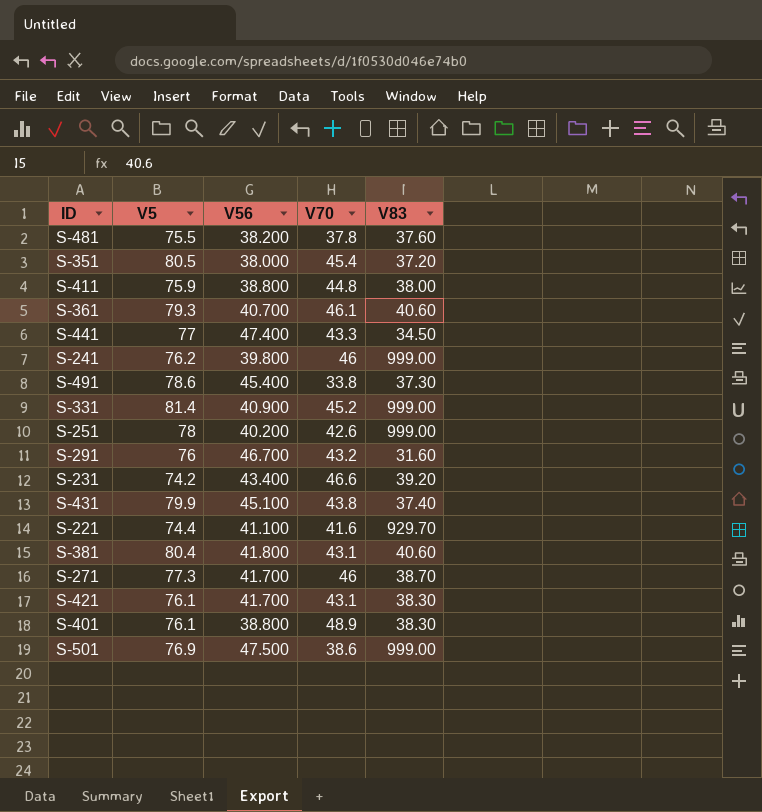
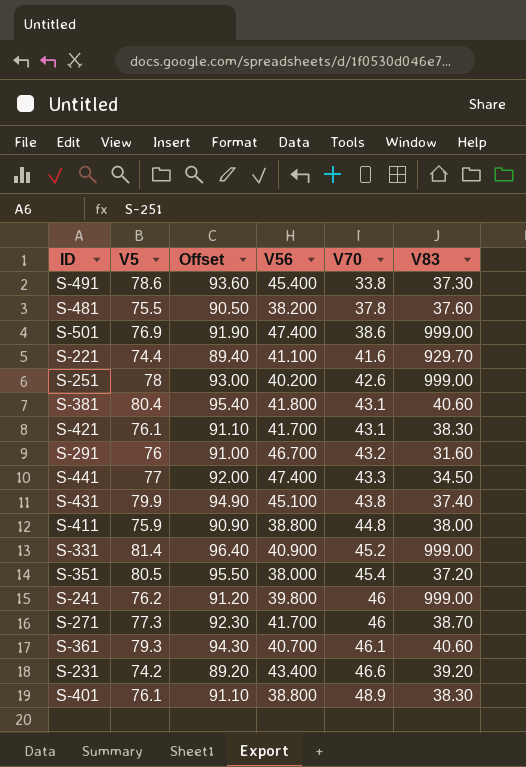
row order: none -> V70 ascending
column Offset | formula: none -> [V5] + 15
S-501 | V56: 47.500 -> 47.400

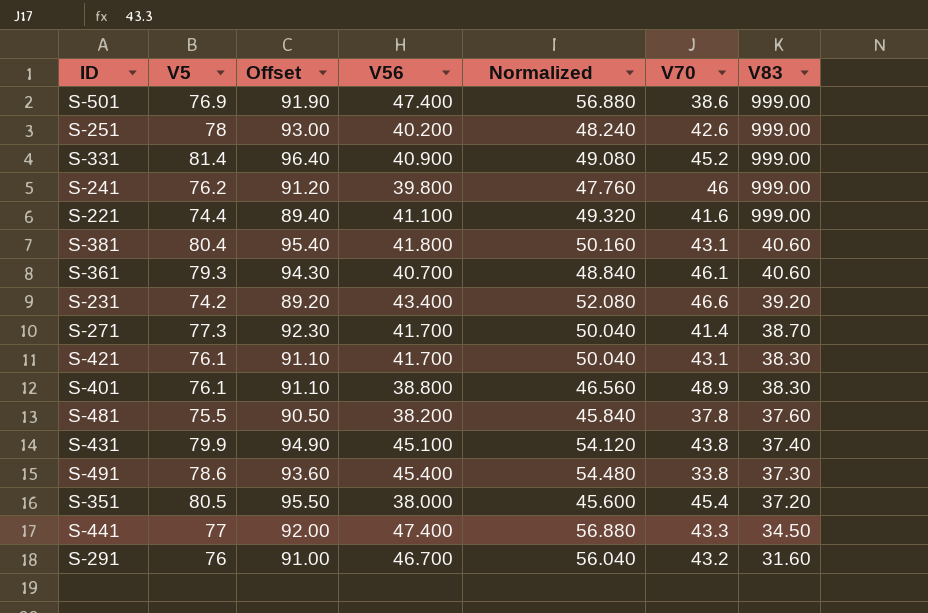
row order: V70 ascending -> V83 descending
column Normalized | formula: none -> [V56] * 1.2
row S-411: 75.9 | 90.90 | 38.800 | 44.8 | 38.00 -> none
S-221 | V83: 929.70 -> 999.00
S-271 | V70: 46 -> 41.4

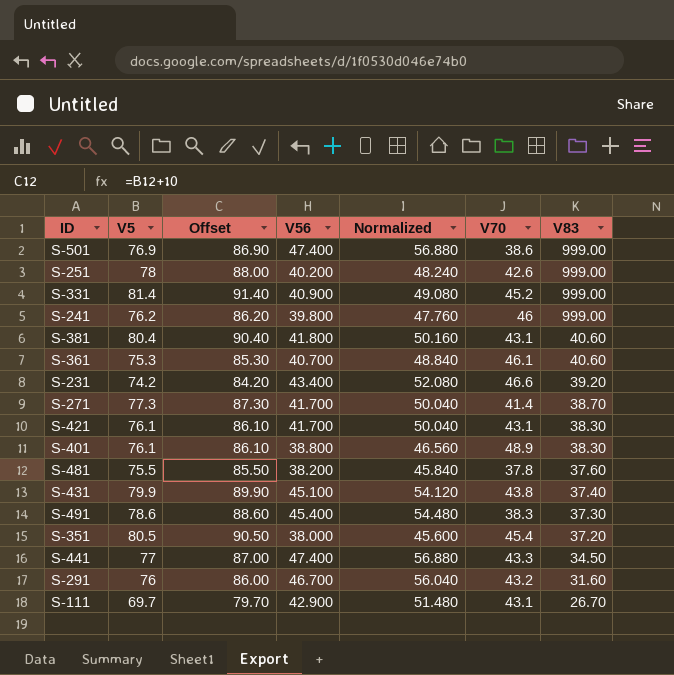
column Offset | formula: [V5] + 15 -> [V5] + 10
row S-221: 74.4 | 89.40 | 41.100 | 49.320 | 41.6 | 999.00 -> none
S-361 | V5: 79.3 -> 75.3
S-491 | V70: 33.8 -> 38.3
row S-111: none -> 69.7 | 79.70 | 42.900 | 51.480 | 43.1 | 26.70

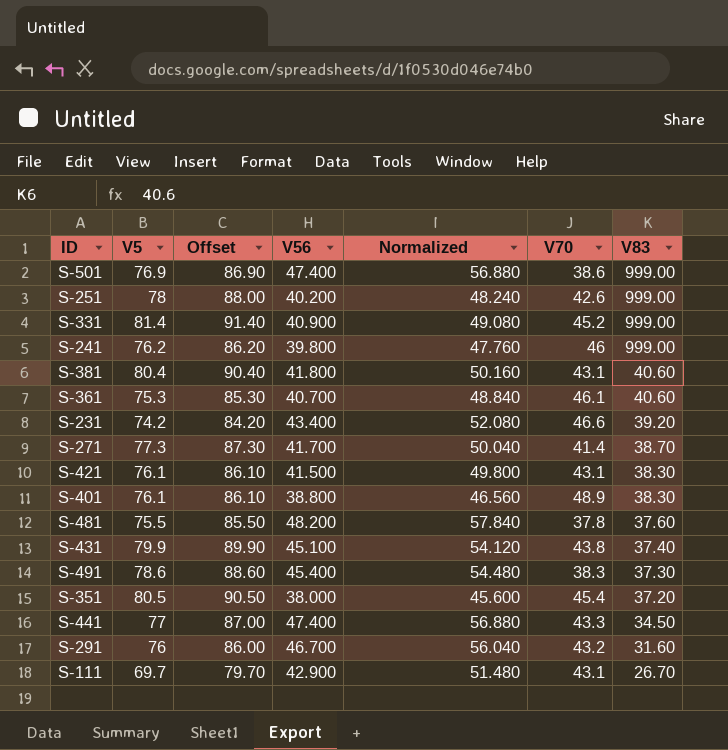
S-421 | V56: 41.700 -> 41.500
S-421 | Normalized: 50.040 -> 49.800
S-481 | V56: 38.200 -> 48.200
S-481 | Normalized: 45.840 -> 57.840

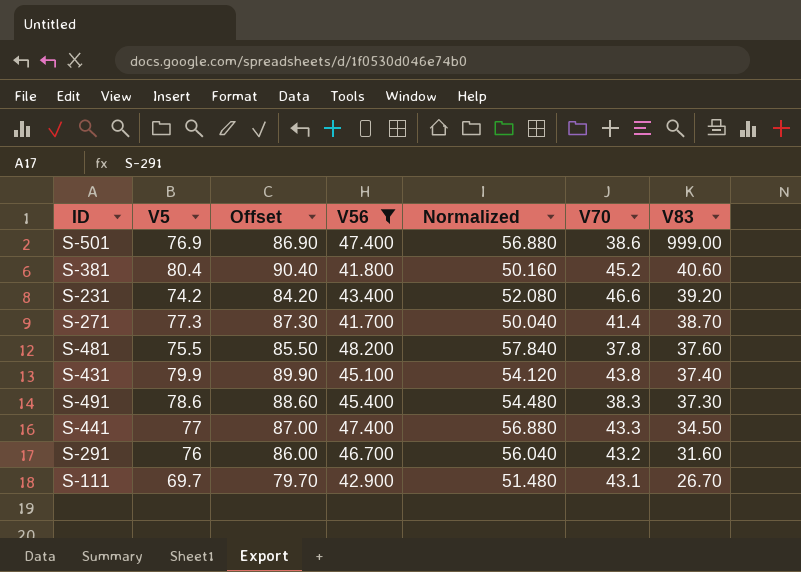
filter: none -> V56 >= 41.700
S-381 | V70: 43.1 -> 45.2

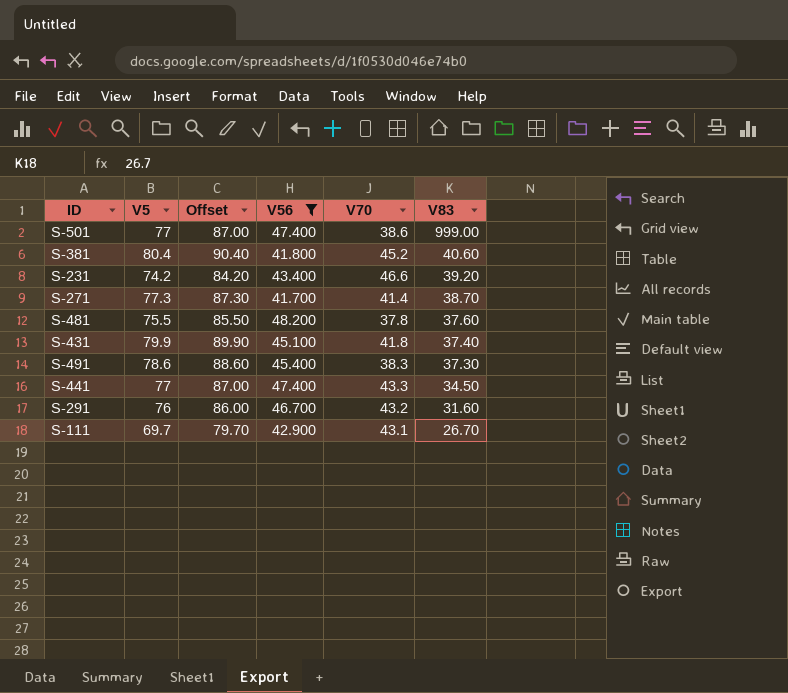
column Normalized | formula: [V56] * 1.2 -> none
S-501 | V5: 76.9 -> 77
S-501 | Offset: 86.90 -> 87.00
S-431 | V70: 43.8 -> 41.8

